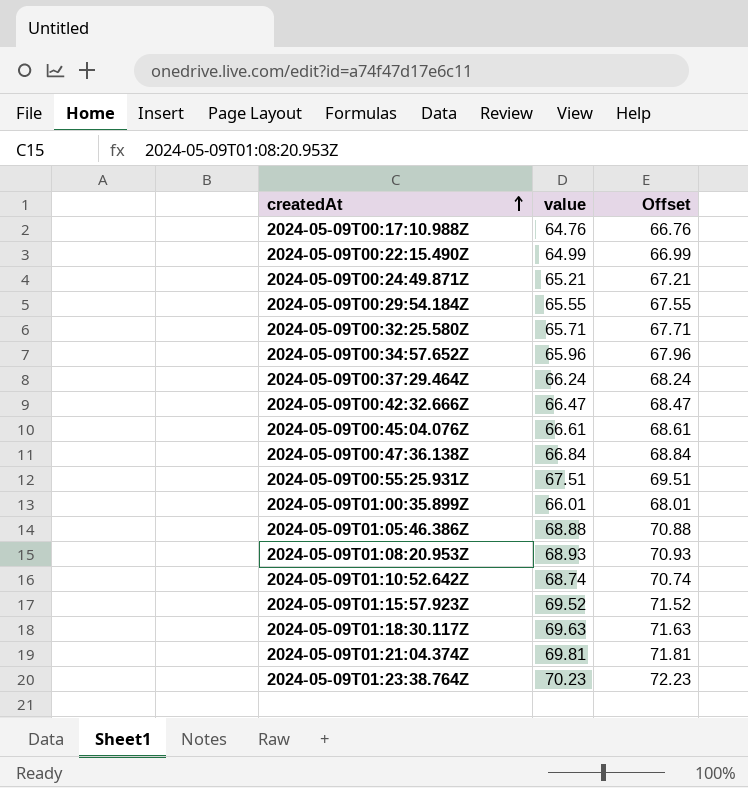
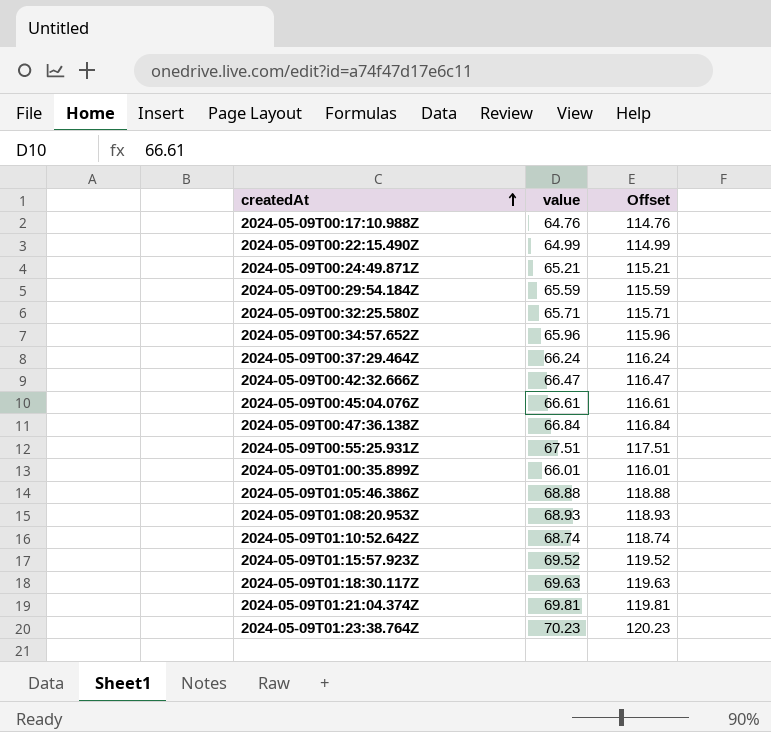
column Offset | formula: [value] + 2 -> [value] + 50
2024-05-09T00:29:54.184Z | value: 65.55 -> 65.59

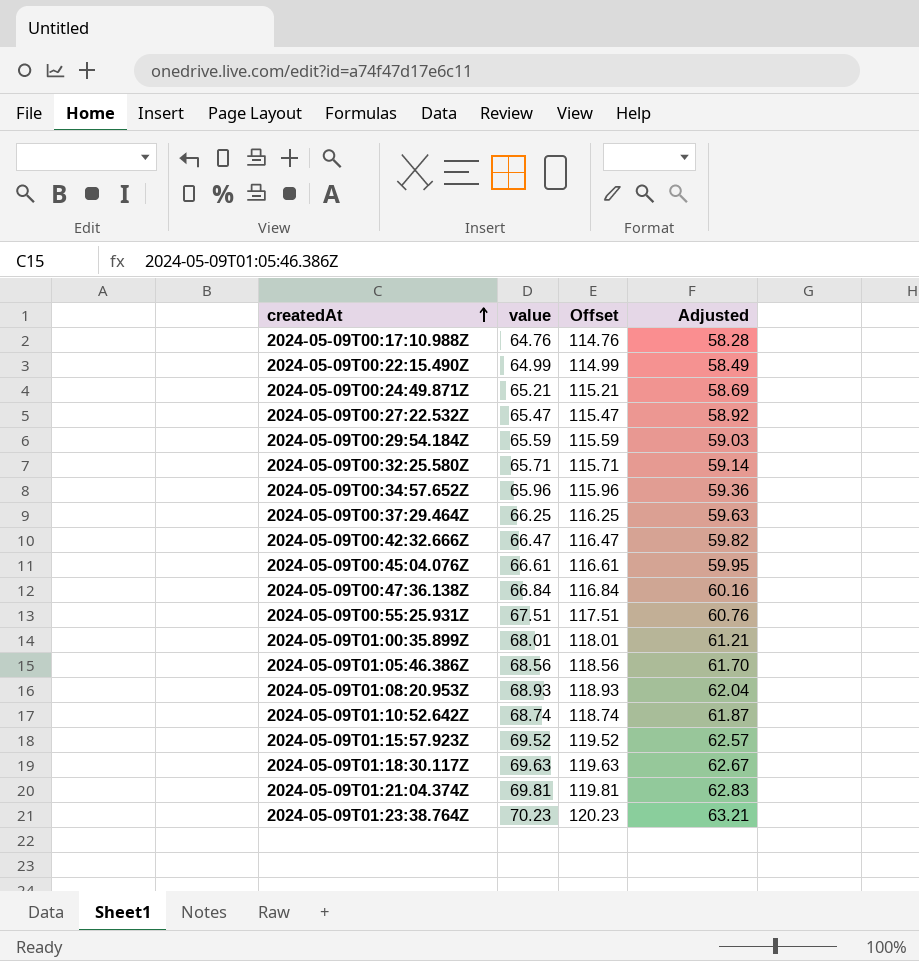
column Adjusted | formula: none -> [value] * 0.9
row 2024-05-09T00:27:22.532Z: none -> 65.47 | 115.47 | 58.92
2024-05-09T00:37:29.464Z | value: 66.24 -> 66.25
2024-05-09T00:37:29.464Z | Offset: 116.24 -> 116.25
2024-05-09T01:00:35.899Z | value: 66.01 -> 68.01
2024-05-09T01:00:35.899Z | Offset: 116.01 -> 118.01
2024-05-09T01:05:46.386Z | value: 68.88 -> 68.56
2024-05-09T01:05:46.386Z | Offset: 118.88 -> 118.56

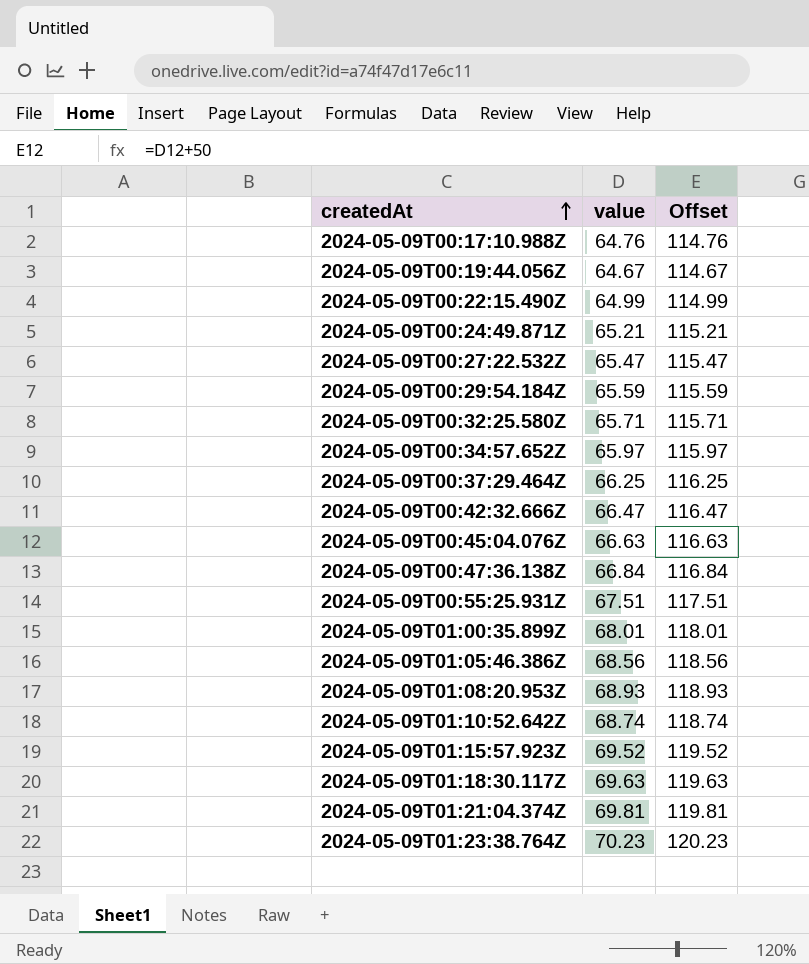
column Adjusted | formula: [value] * 0.9 -> none
row 2024-05-09T00:19:44.056Z: none -> 64.67 | 114.67
2024-05-09T00:34:57.652Z | value: 65.96 -> 65.97
2024-05-09T00:34:57.652Z | Offset: 115.96 -> 115.97
2024-05-09T00:45:04.076Z | value: 66.61 -> 66.63
2024-05-09T00:45:04.076Z | Offset: 116.61 -> 116.63

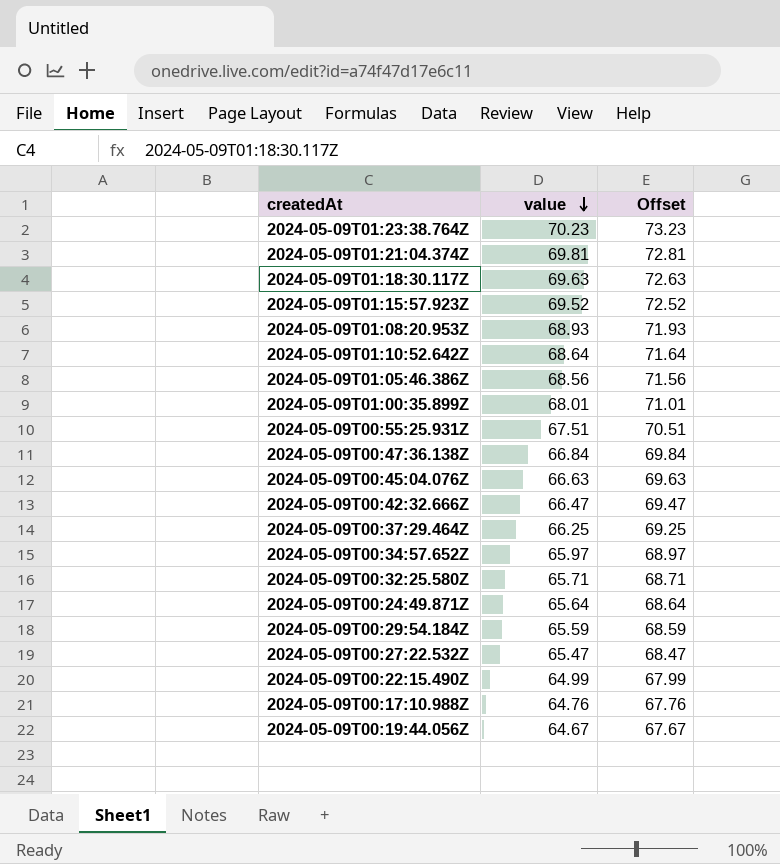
row order: createdAt ascending -> value descending
column Offset | formula: [value] + 50 -> [value] + 3
2024-05-09T01:10:52.642Z | value: 68.74 -> 68.64
2024-05-09T00:24:49.871Z | value: 65.21 -> 65.64

